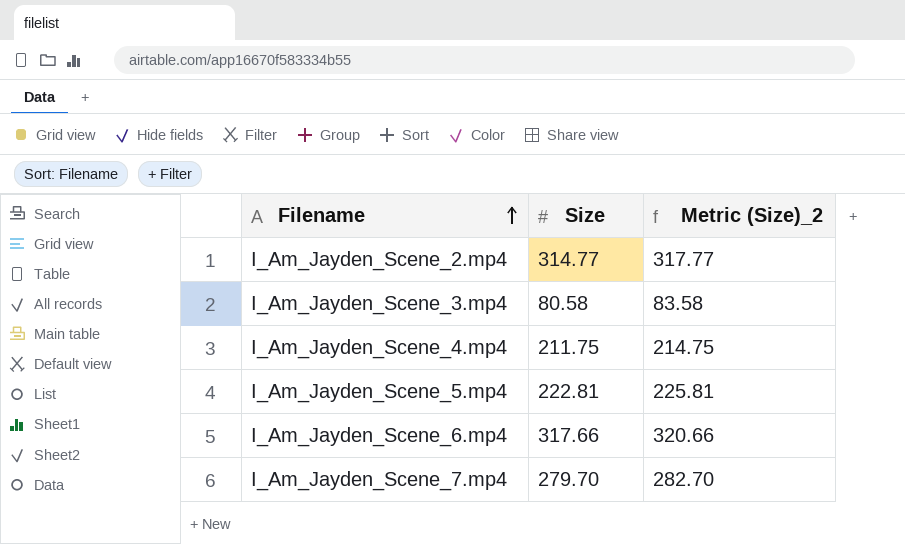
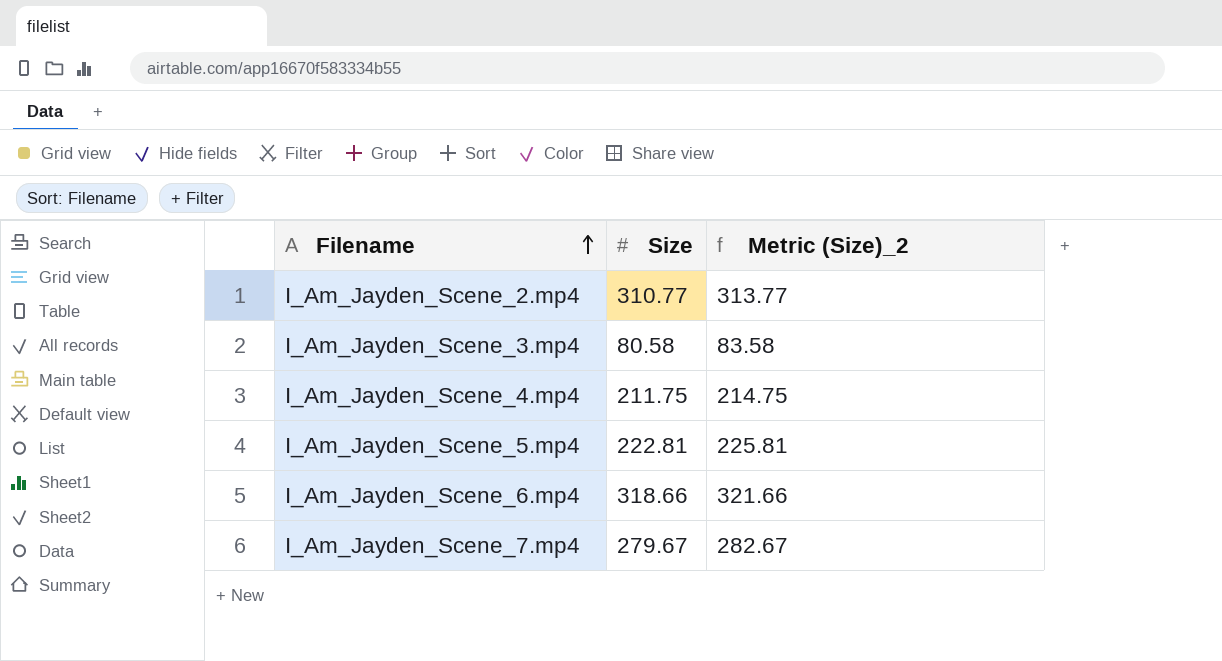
I_Am_Jayden_Scene_2.mp4 | Size: 314.77 -> 310.77
I_Am_Jayden_Scene_2.mp4 | Metric (Size)_2: 317.77 -> 313.77
I_Am_Jayden_Scene_6.mp4 | Size: 317.66 -> 318.66
I_Am_Jayden_Scene_6.mp4 | Metric (Size)_2: 320.66 -> 321.66
I_Am_Jayden_Scene_7.mp4 | Size: 279.70 -> 279.67
I_Am_Jayden_Scene_7.mp4 | Metric (Size)_2: 282.70 -> 282.67

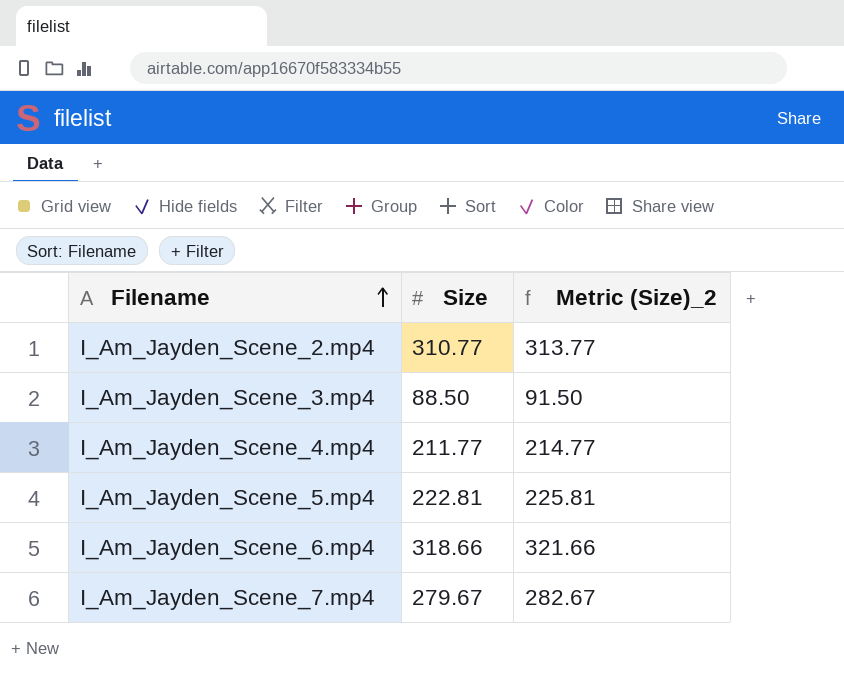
I_Am_Jayden_Scene_3.mp4 | Size: 80.58 -> 88.50
I_Am_Jayden_Scene_3.mp4 | Metric (Size)_2: 83.58 -> 91.50
I_Am_Jayden_Scene_4.mp4 | Size: 211.75 -> 211.77
I_Am_Jayden_Scene_4.mp4 | Metric (Size)_2: 214.75 -> 214.77

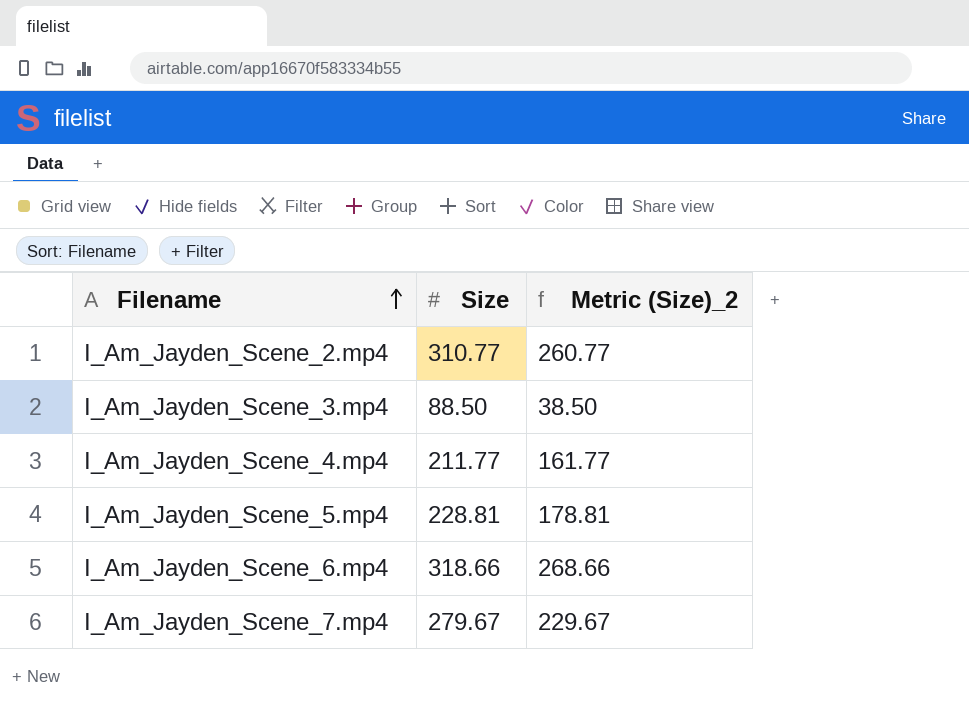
column Metric (Size)_2 | formula: [Size] + 3 -> [Size] - 50
I_Am_Jayden_Scene_5.mp4 | Size: 222.81 -> 228.81

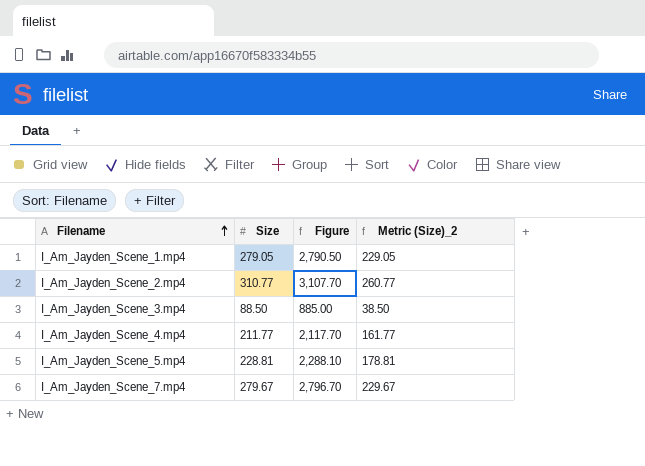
column Figure | formula: none -> [Size] * 10
row I_Am_Jayden_Scene_6.mp4: 318.66 | 268.66 -> none
row I_Am_Jayden_Scene_1.mp4: none -> 279.05 | 2,790.50 | 229.05

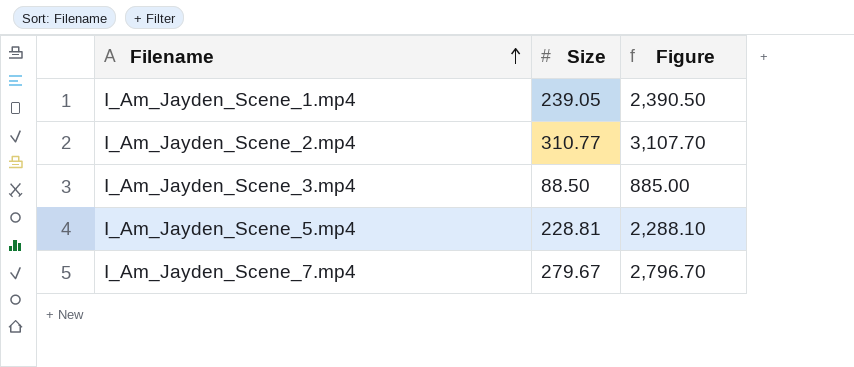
column Metric (Size)_2 | formula: [Size] - 50 -> none
row I_Am_Jayden_Scene_4.mp4: 211.77 | 2,117.70 | 161.77 -> none
I_Am_Jayden_Scene_1.mp4 | Size: 279.05 -> 239.05
I_Am_Jayden_Scene_1.mp4 | Figure: 2,790.50 -> 2,390.50

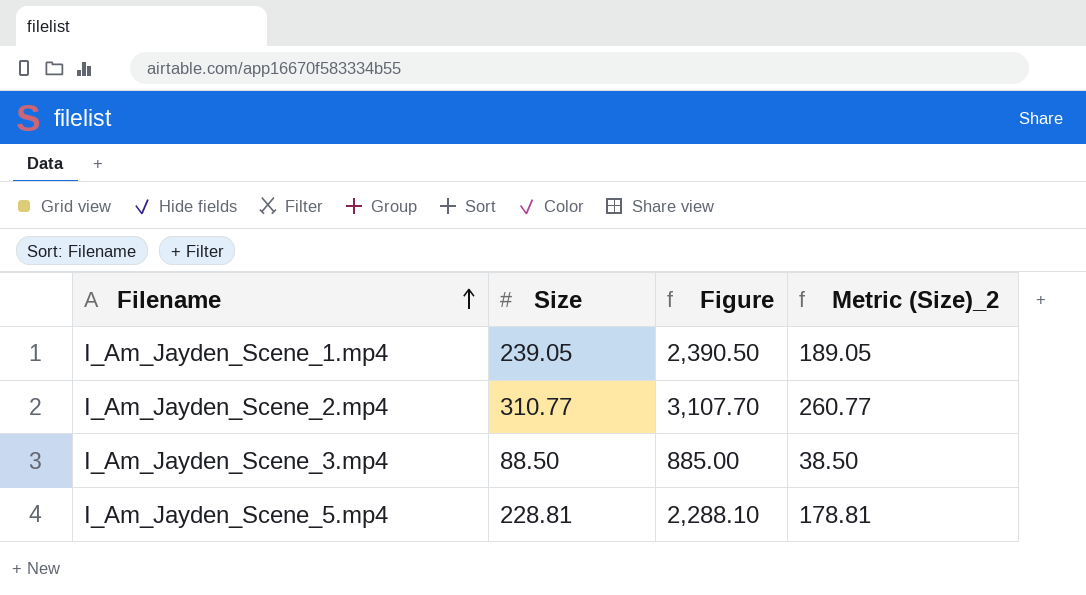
column Metric (Size)_2 | formula: none -> [Size] - 50
row I_Am_Jayden_Scene_7.mp4: 279.67 | 2,796.70 -> none

